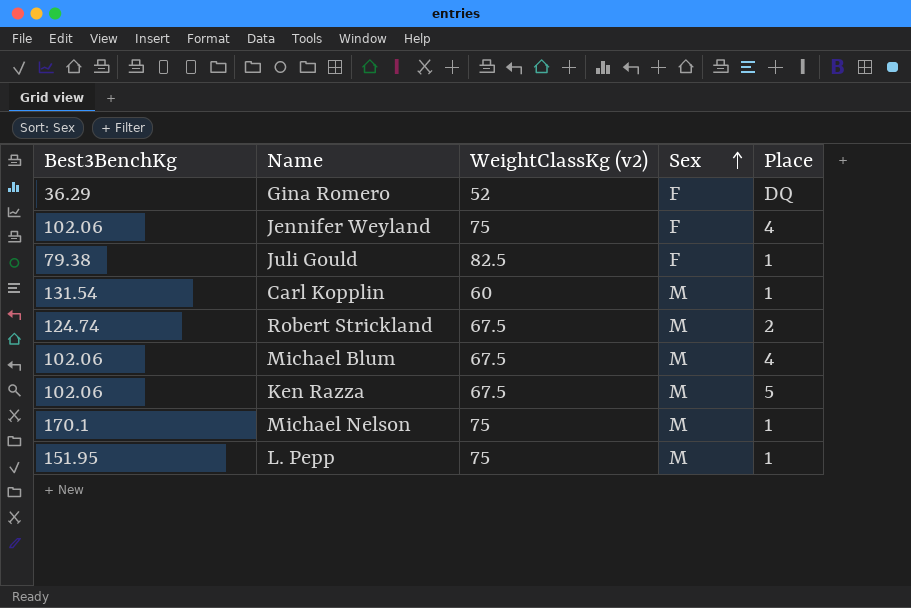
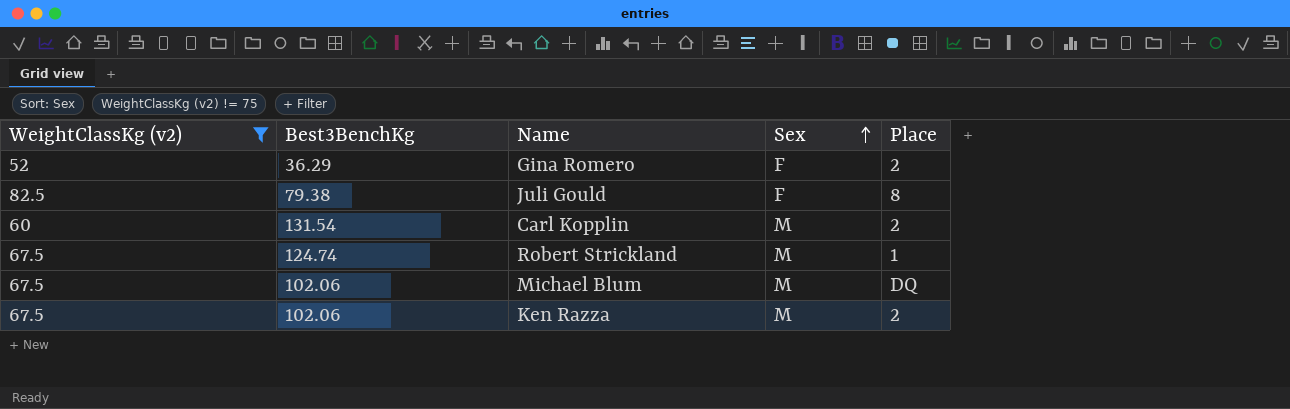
filter: none -> WeightClassKg (v2) != 75
column WeightClassKg (v2) | position: 3 -> 1
Gina Romero | Place: DQ -> 2
Juli Gould | Place: 1 -> 8
Carl Kopplin | Place: 1 -> 2
Robert Strickland | Place: 2 -> 1
Michael Blum | Place: 4 -> DQ
Ken Razza | Place: 5 -> 2

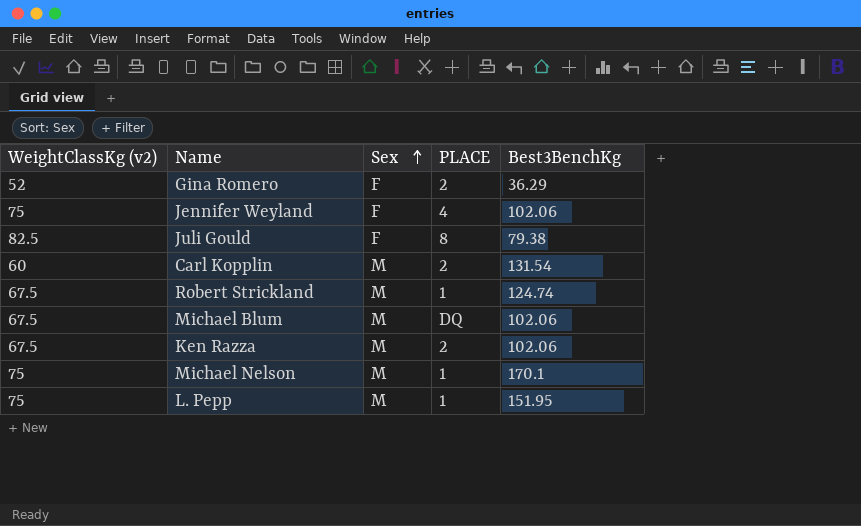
filter: WeightClassKg (v2) != 75 -> none
column name: Place -> PLACE
column Best3BenchKg | position: 2 -> 5

